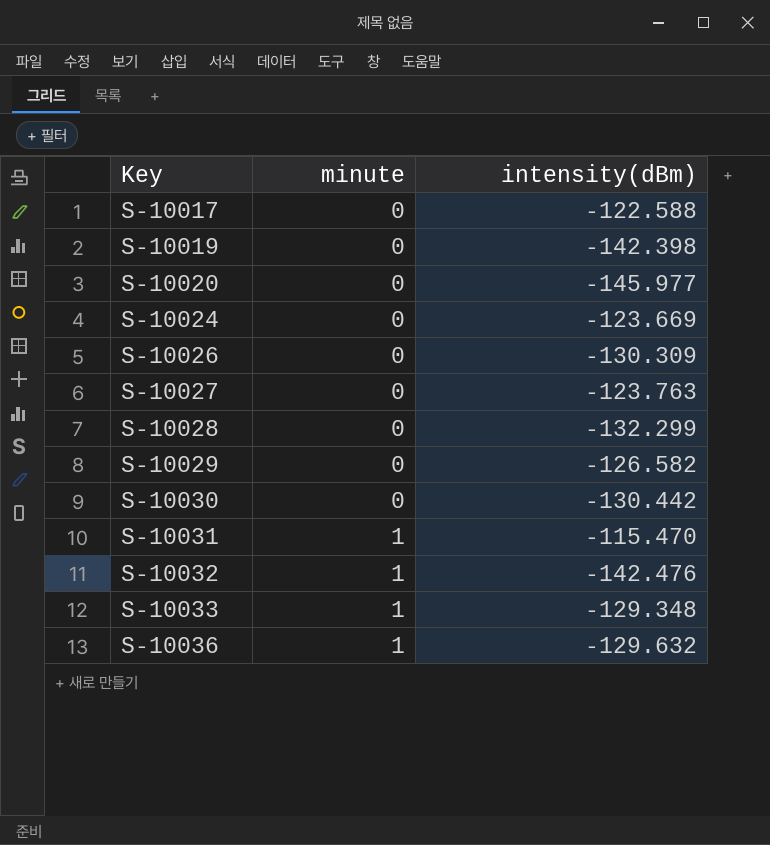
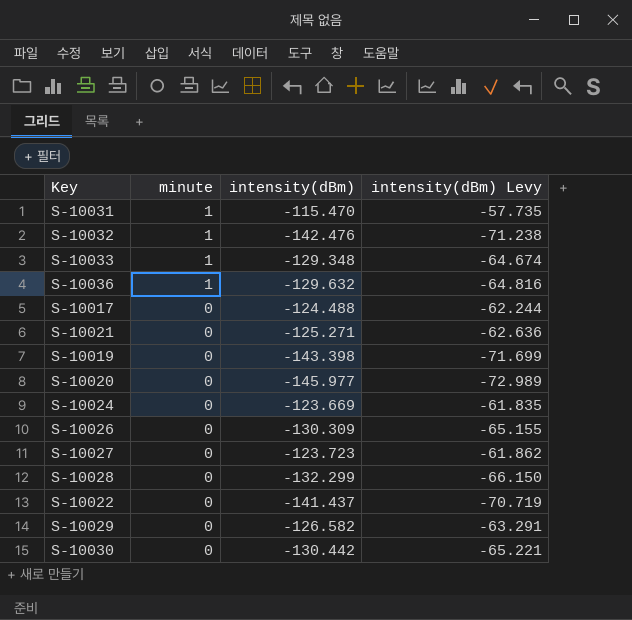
row order: Key ascending -> minute descending
column intensity(dBm) Levy | formula: none -> [intensity(dBm)] * 0.5
S-10017 | intensity(dBm): -122.588 -> -124.488
row S-10021: none -> 0 | -125.271 | -62.636
S-10019 | intensity(dBm): -142.398 -> -143.398
S-10027 | intensity(dBm): -123.763 -> -123.723
row S-10022: none -> 0 | -141.437 | -70.719

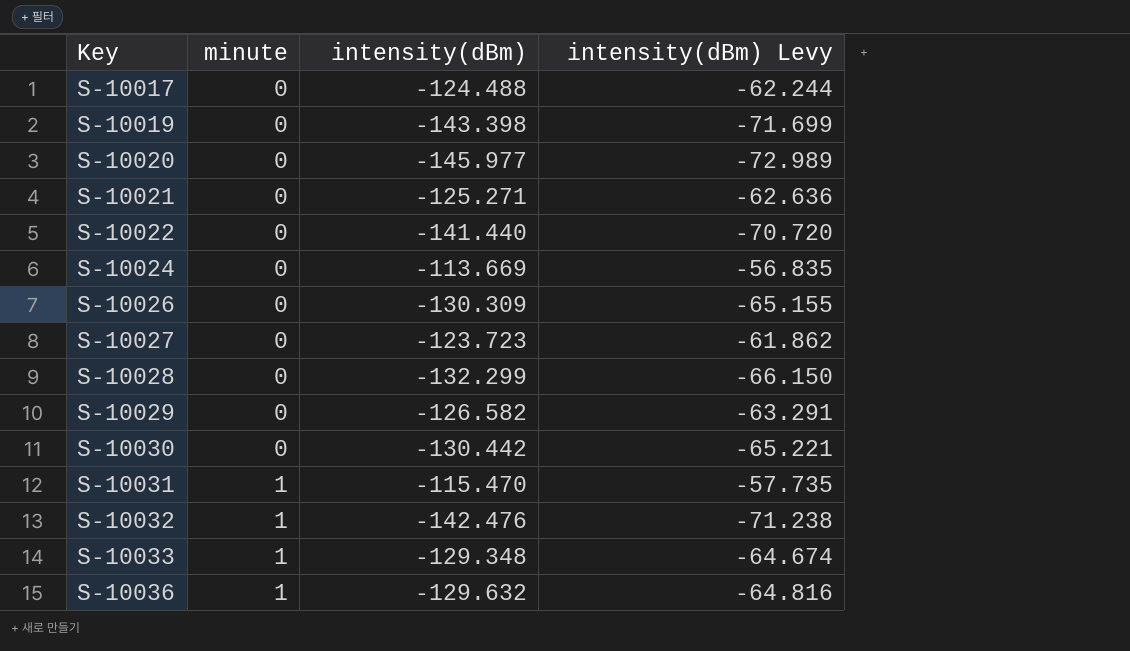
row order: minute descending -> Key ascending
S-10022 | intensity(dBm): -141.437 -> -141.440
S-10022 | intensity(dBm) Levy: -70.719 -> -70.720
S-10024 | intensity(dBm): -123.669 -> -113.669
S-10024 | intensity(dBm) Levy: -61.835 -> -56.835

